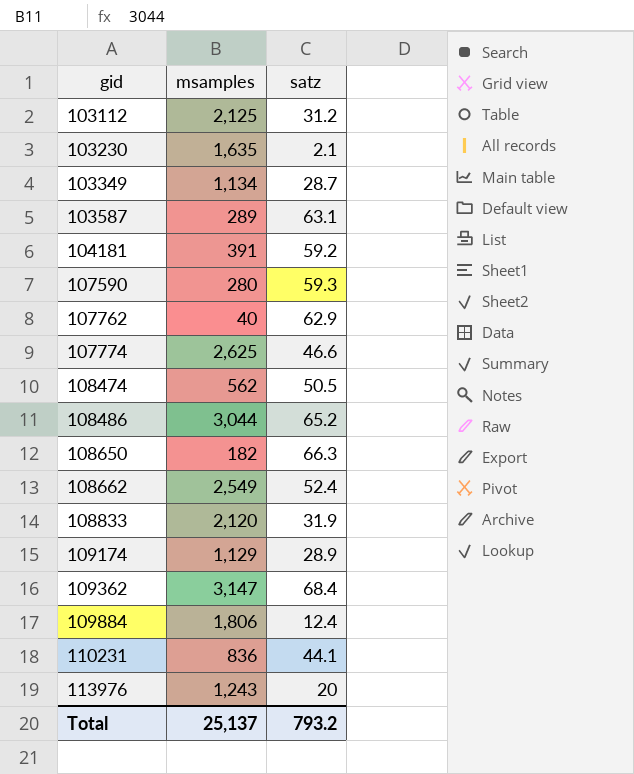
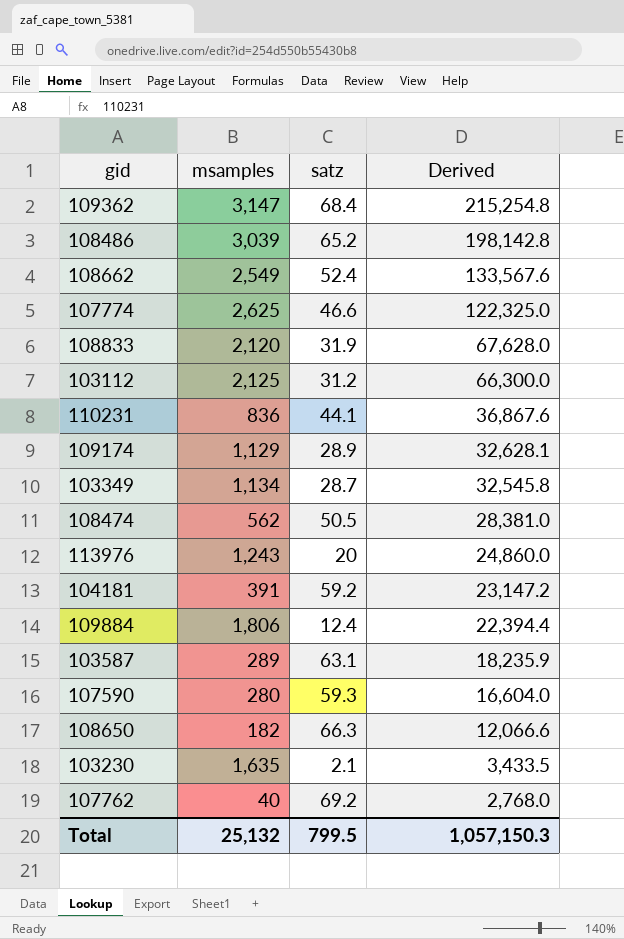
row order: gid ascending -> Derived descending
column Derived | formula: none -> [msamples] * [satz]
108486 | msamples: 3,044 -> 3,039
107762 | satz: 62.9 -> 69.2
Total | msamples: 25,137 -> 25,132
Total | satz: 793.2 -> 799.5

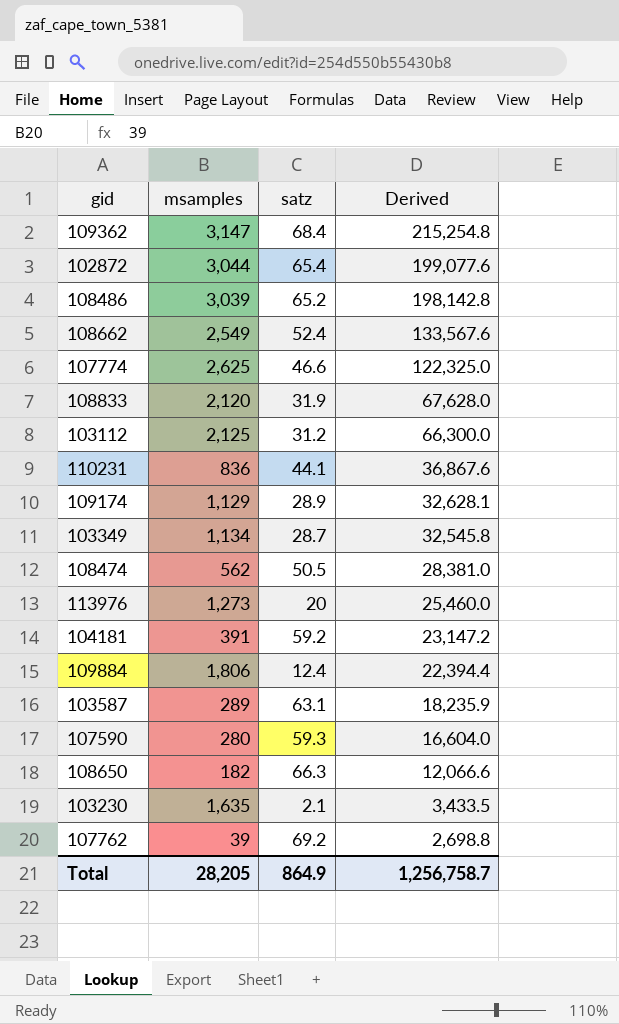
row 102872: none -> 3,044 | 65.4 | 199,077.6
113976 | msamples: 1,243 -> 1,273
113976 | Derived: 24,860.0 -> 25,460.0
107762 | msamples: 40 -> 39
107762 | Derived: 2,768.0 -> 2,698.8
Total | msamples: 25,132 -> 28,205
Total | satz: 799.5 -> 864.9
Total | Derived: 1,057,150.3 -> 1,256,758.7

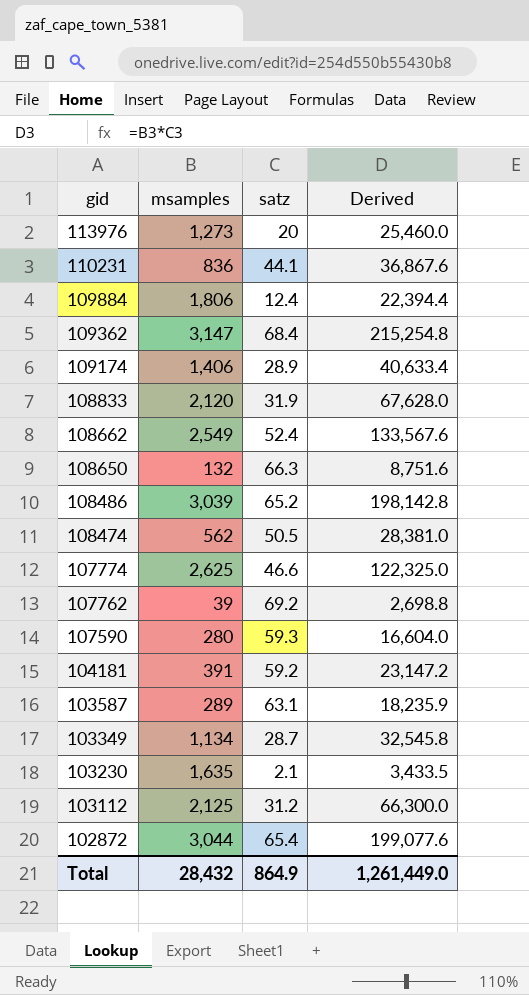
row order: Derived descending -> gid descending
109174 | msamples: 1,129 -> 1,406
109174 | Derived: 32,628.1 -> 40,633.4
108650 | msamples: 182 -> 132
108650 | Derived: 12,066.6 -> 8,751.6
Total | msamples: 28,205 -> 28,432
Total | Derived: 1,256,758.7 -> 1,261,449.0

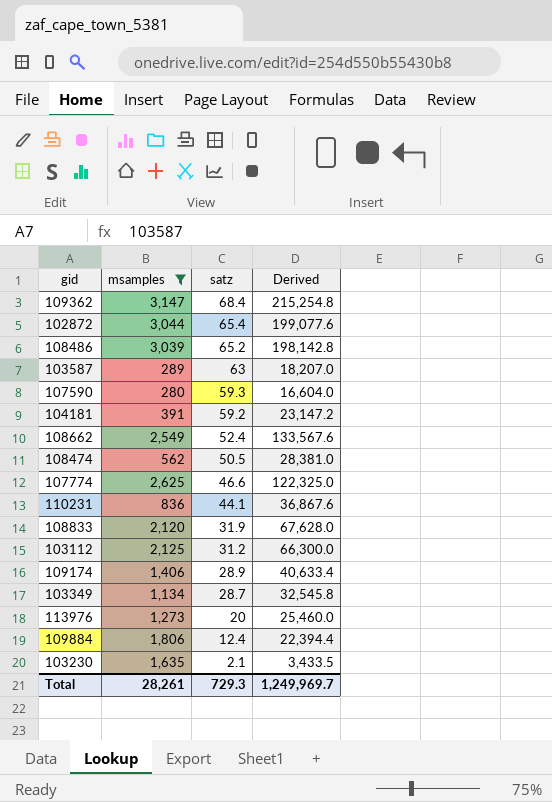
filter: none -> msamples >= 280
row order: gid descending -> satz descending
103587 | satz: 63.1 -> 63
103587 | Derived: 18,235.9 -> 18,207.0
Total | msamples: 28,432 -> 28,261
Total | satz: 864.9 -> 729.3
Total | Derived: 1,261,449.0 -> 1,249,969.7

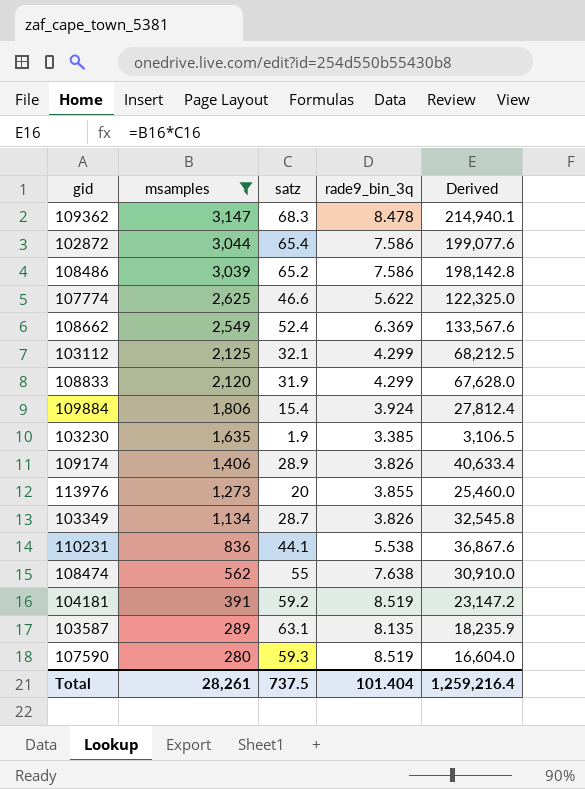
row order: satz descending -> msamples descending
column rade9_bin_3q | position: none -> 4
109362 | satz: 68.4 -> 68.3
109362 | Derived: 215,254.8 -> 214,940.1
103112 | satz: 31.2 -> 32.1
103112 | Derived: 66,300.0 -> 68,212.5
109884 | satz: 12.4 -> 15.4
109884 | Derived: 22,394.4 -> 27,812.4
103230 | satz: 2.1 -> 1.9
103230 | Derived: 3,433.5 -> 3,106.5
108474 | satz: 50.5 -> 55
108474 | Derived: 28,381.0 -> 30,910.0
103587 | satz: 63 -> 63.1
103587 | Derived: 18,207.0 -> 18,235.9
Total | satz: 729.3 -> 737.5
Total | Derived: 1,249,969.7 -> 1,259,216.4

